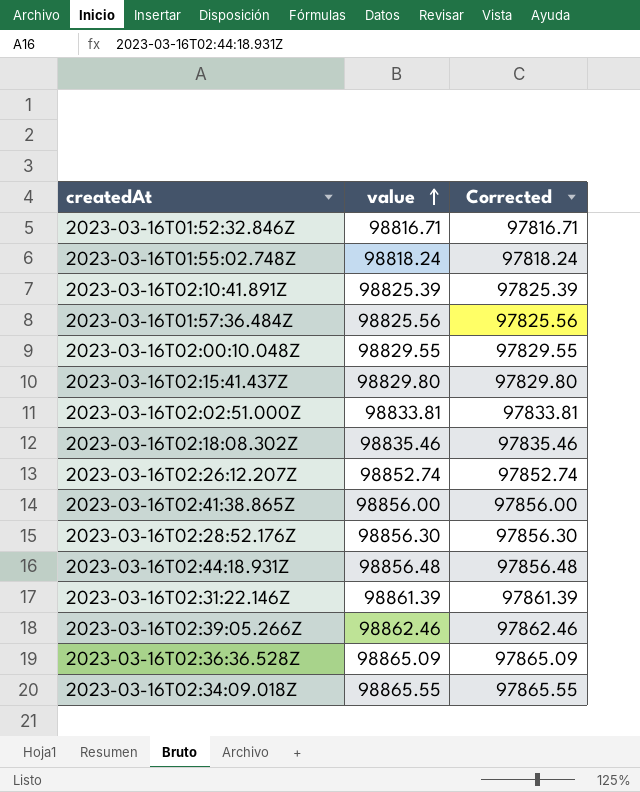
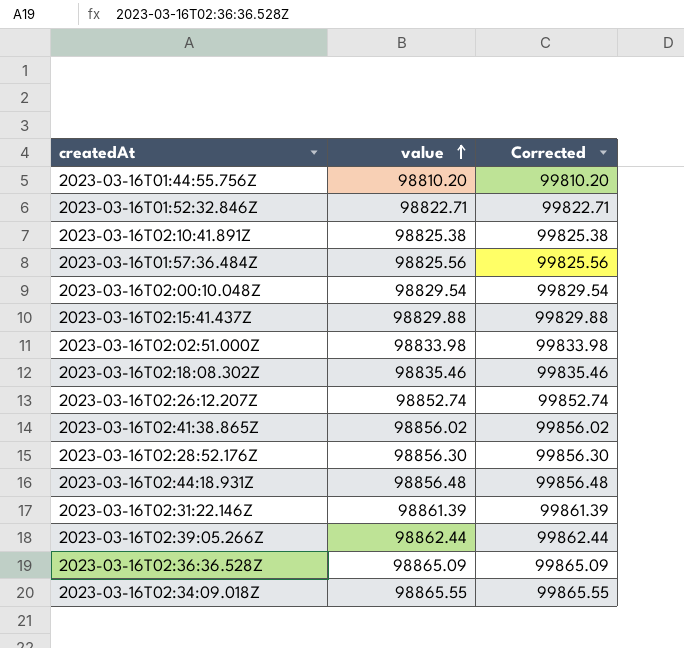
column Corrected | formula: [value] - 1000 -> [value] + 1000
row 2023-03-16T01:55:02.748Z: 98818.24 | 97818.24 -> none
row 2023-03-16T01:44:55.756Z: none -> 98810.20 | 99810.20
2023-03-16T01:52:32.846Z | value: 98816.71 -> 98822.71
2023-03-16T02:10:41.891Z | value: 98825.39 -> 98825.38
2023-03-16T02:00:10.048Z | value: 98829.55 -> 98829.54
2023-03-16T02:15:41.437Z | value: 98829.80 -> 98829.88
2023-03-16T02:02:51.000Z | value: 98833.81 -> 98833.98
2023-03-16T02:41:38.865Z | value: 98856.00 -> 98856.02
2023-03-16T02:39:05.266Z | value: 98862.46 -> 98862.44

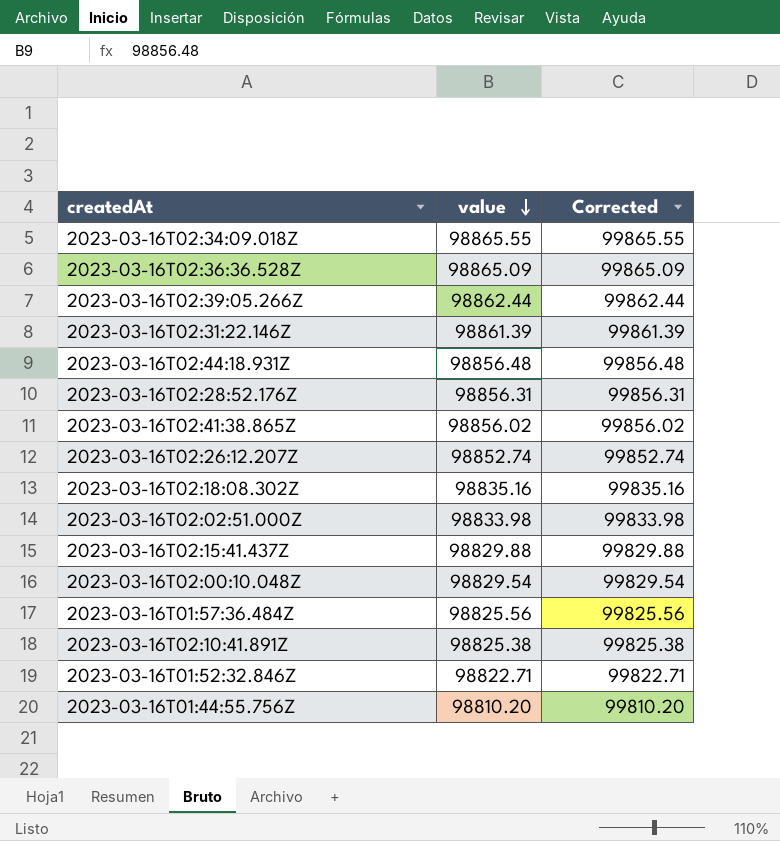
row order: value ascending -> value descending
2023-03-16T02:28:52.176Z | value: 98856.30 -> 98856.31
2023-03-16T02:28:52.176Z | Corrected: 99856.30 -> 99856.31
2023-03-16T02:18:08.302Z | value: 98835.46 -> 98835.16
2023-03-16T02:18:08.302Z | Corrected: 99835.46 -> 99835.16

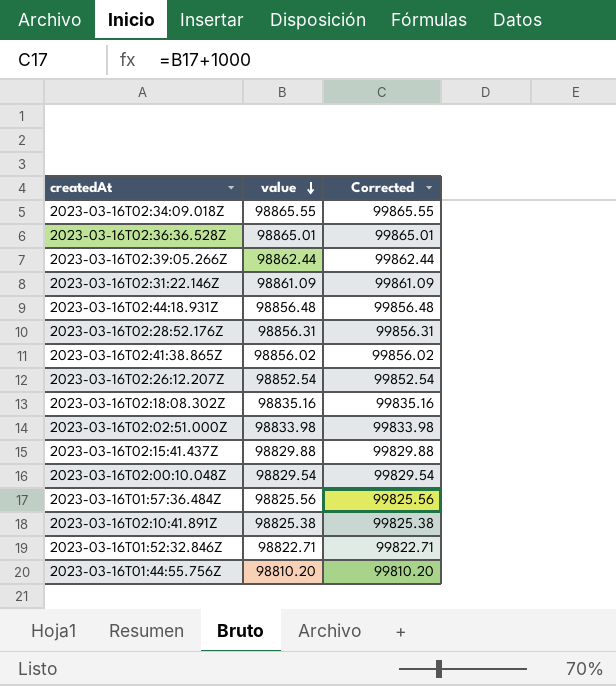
2023-03-16T02:36:36.528Z | value: 98865.09 -> 98865.01
2023-03-16T02:36:36.528Z | Corrected: 99865.09 -> 99865.01
2023-03-16T02:31:22.146Z | value: 98861.39 -> 98861.09
2023-03-16T02:31:22.146Z | Corrected: 99861.39 -> 99861.09
2023-03-16T02:26:12.207Z | value: 98852.74 -> 98852.54
2023-03-16T02:26:12.207Z | Corrected: 99852.74 -> 99852.54

